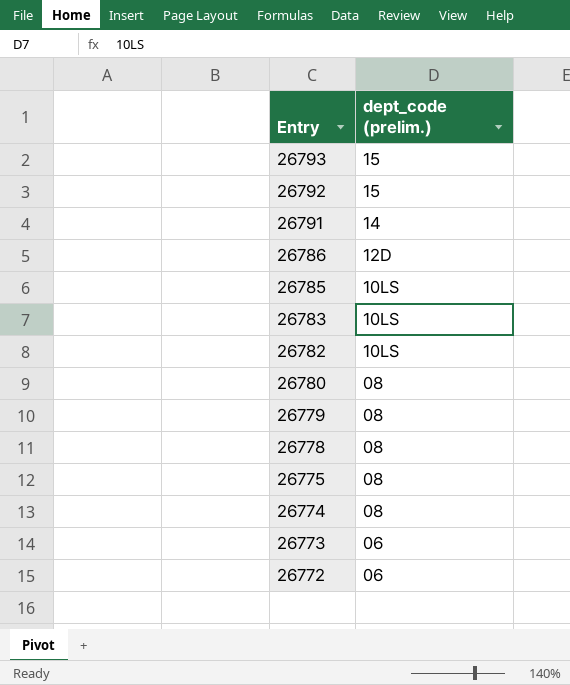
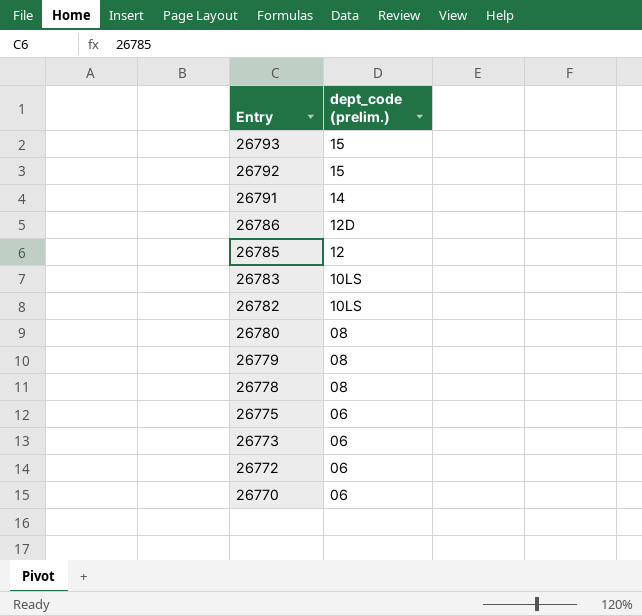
row 26774: 08 -> none
26785 | dept_code (prelim.): 10LS -> 12
26775 | dept_code (prelim.): 08 -> 06
row 26770: none -> 06

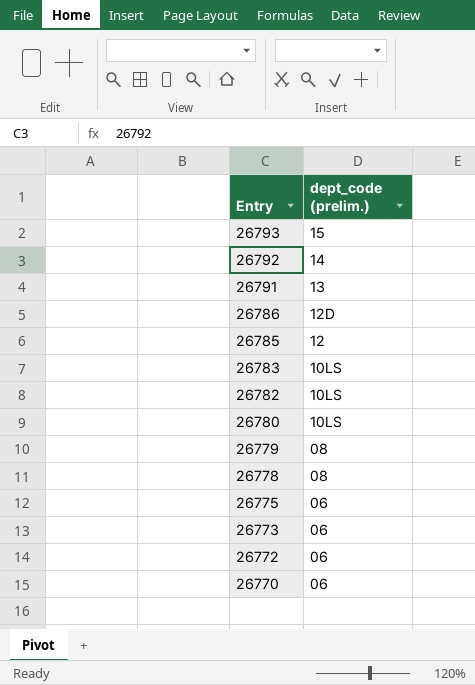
26792 | dept_code (prelim.): 15 -> 14
26791 | dept_code (prelim.): 14 -> 13
26780 | dept_code (prelim.): 08 -> 10LS

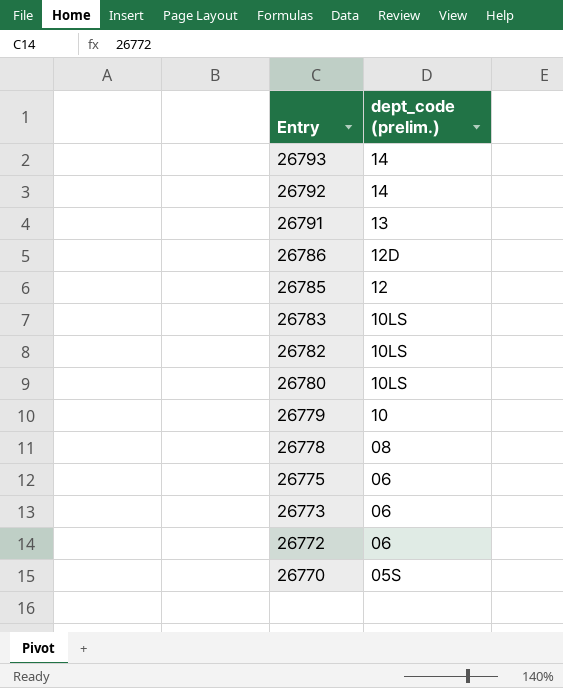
26793 | dept_code (prelim.): 15 -> 14
26779 | dept_code (prelim.): 08 -> 10
26770 | dept_code (prelim.): 06 -> 05S

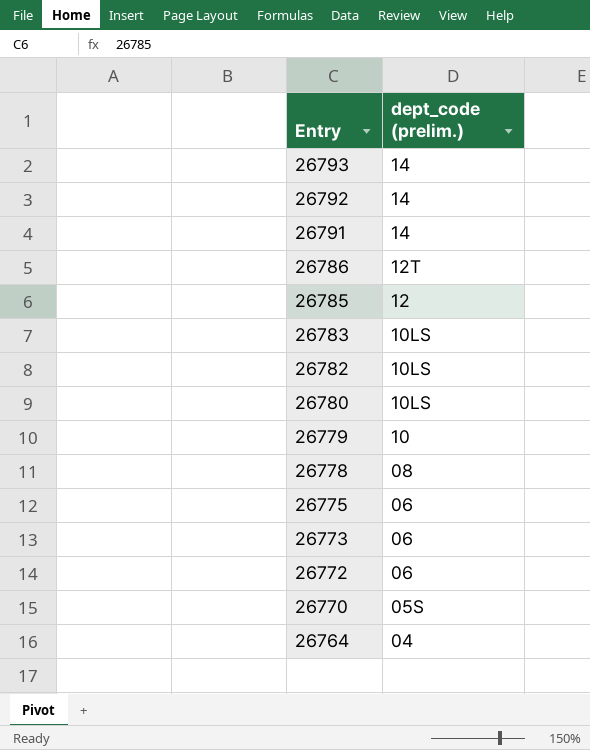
26791 | dept_code (prelim.): 13 -> 14
26786 | dept_code (prelim.): 12D -> 12T
row 26764: none -> 04

